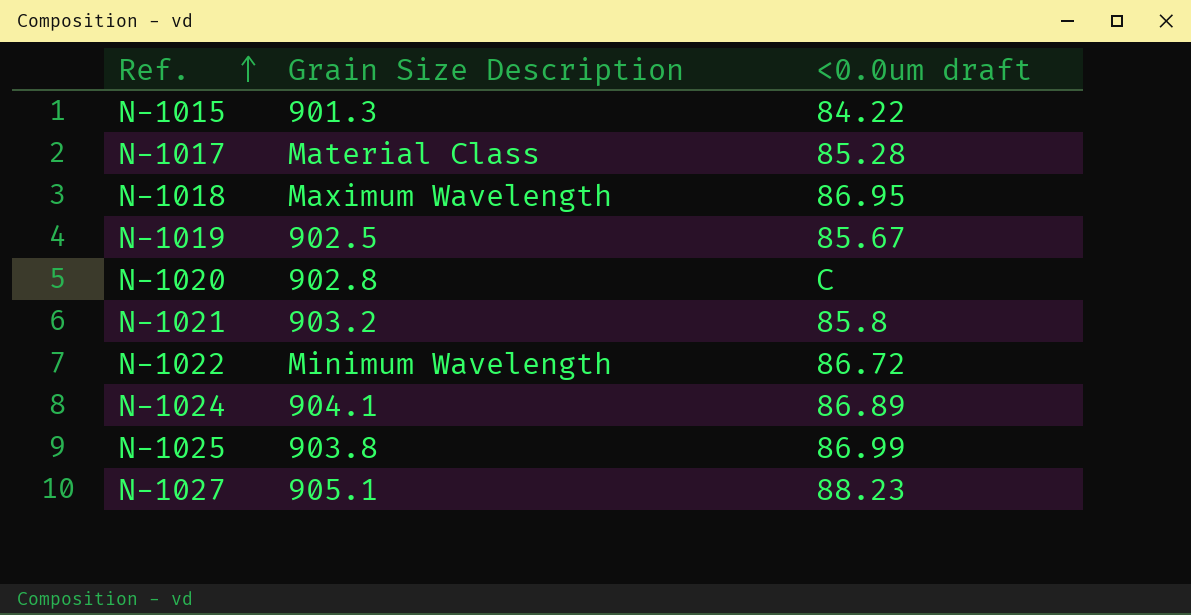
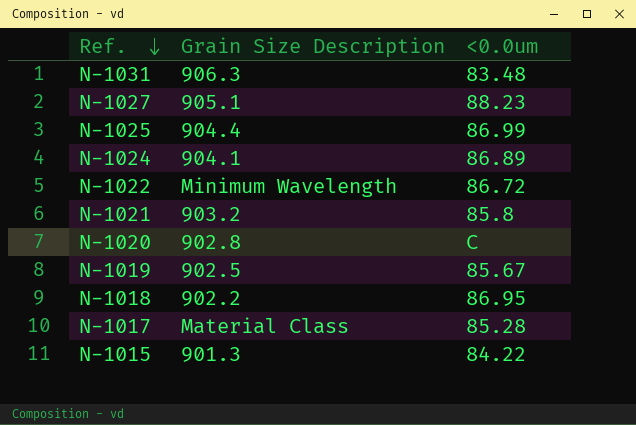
row order: Ref. ascending -> Ref. descending
column name: <0.0um draft -> <0.0um
row N-1031: none -> 906.3 | 83.48
N-1025 | Grain Size Description: 903.8 -> 904.4
N-1018 | Grain Size Description: Maximum Wavelength -> 902.2

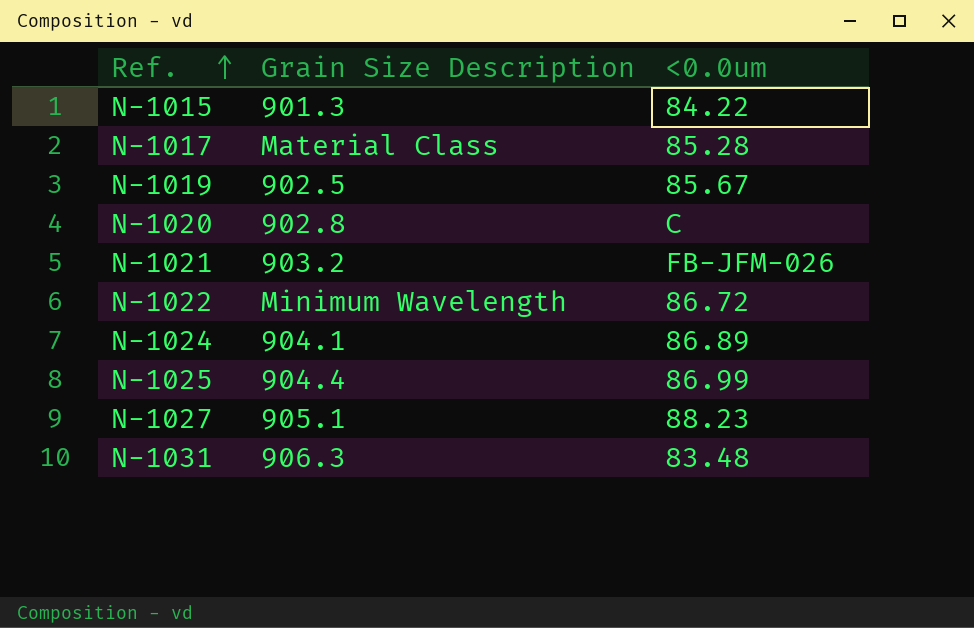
row order: Ref. descending -> Ref. ascending
row N-1018: 902.2 | 86.95 -> none
N-1021 | <0.0um: 85.8 -> FB-JFM-026

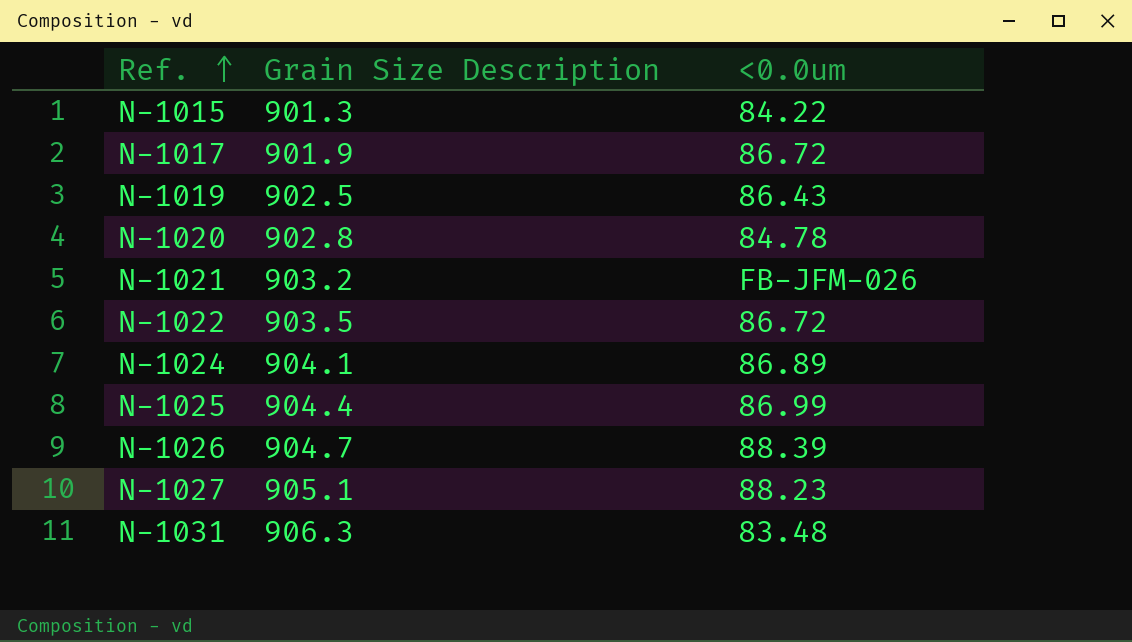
N-1017 | Grain Size Description: Material Class -> 901.9
N-1017 | <0.0um: 85.28 -> 86.72
N-1019 | <0.0um: 85.67 -> 86.43
N-1020 | <0.0um: C -> 84.78
N-1022 | Grain Size Description: Minimum Wavelength -> 903.5
row N-1026: none -> 904.7 | 88.39

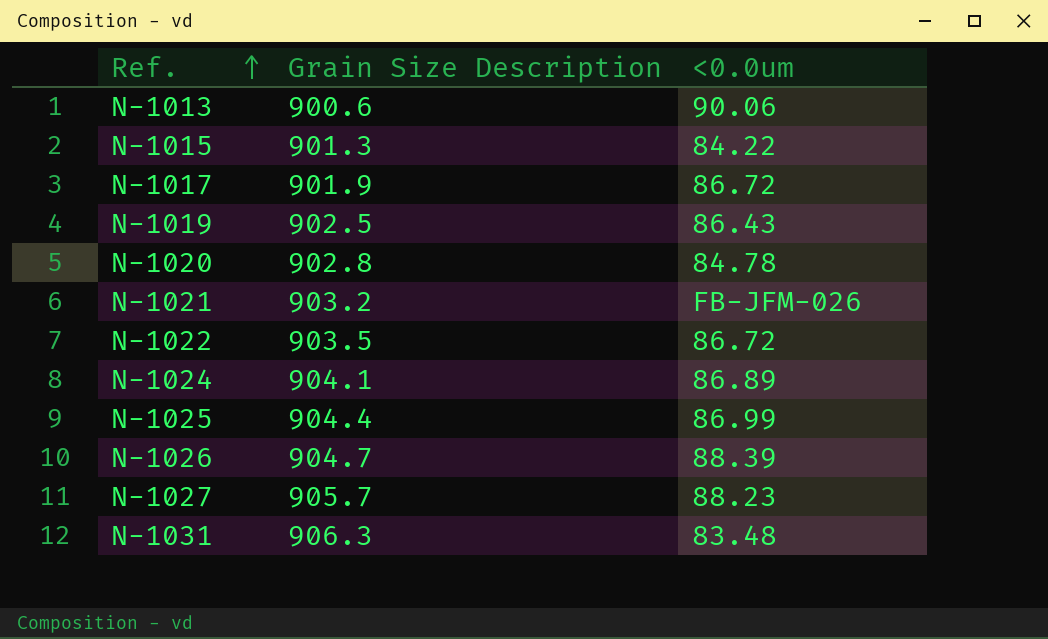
row N-1013: none -> 900.6 | 90.06
N-1027 | Grain Size Description: 905.1 -> 905.7

